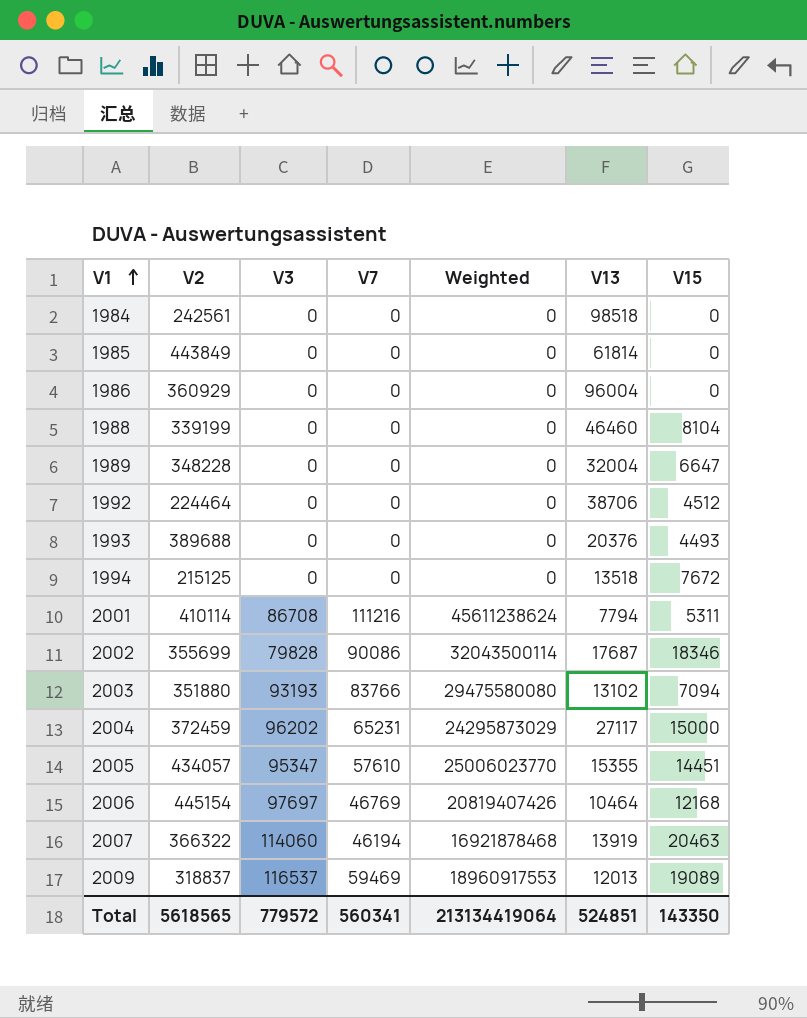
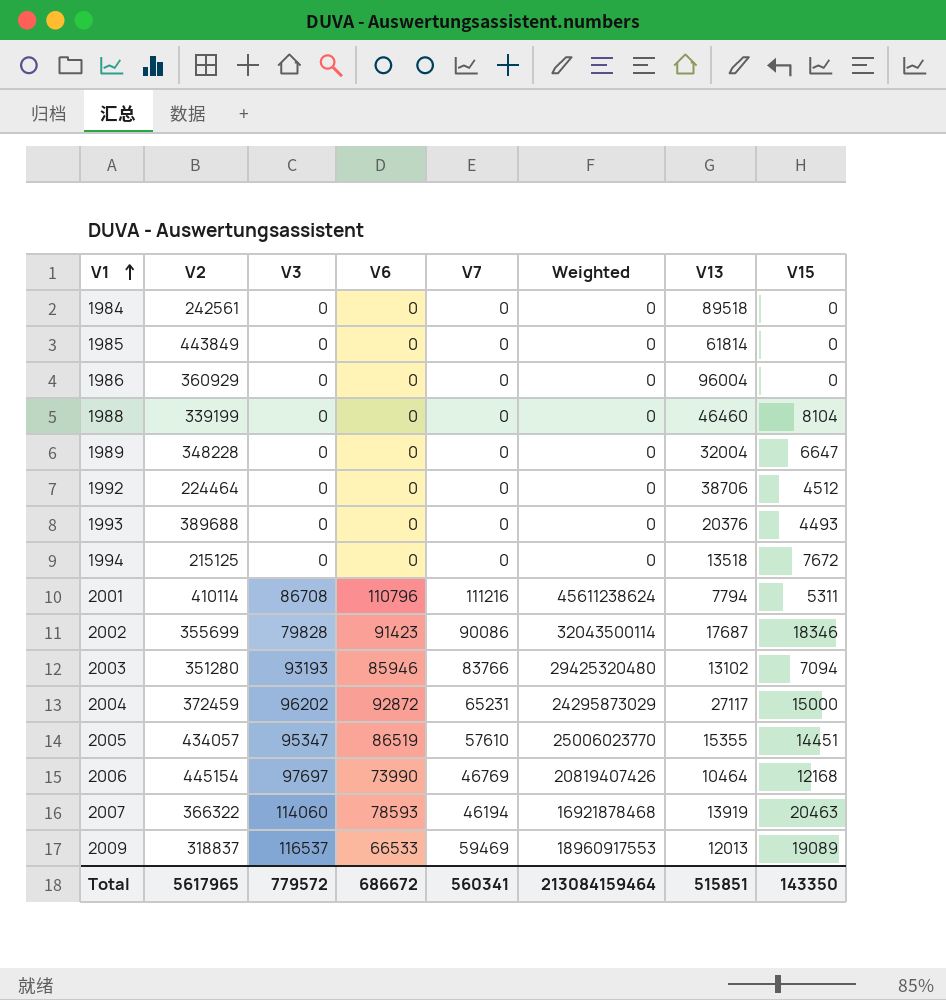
column V6 | position: none -> 4
1984 | V13: 98518 -> 89518
2003 | V2: 351880 -> 351280
2003 | Weighted: 29475580080 -> 29425320480
Total | V2: 5618565 -> 5617965
Total | Weighted: 213134419064 -> 213084159464
Total | V13: 524851 -> 515851

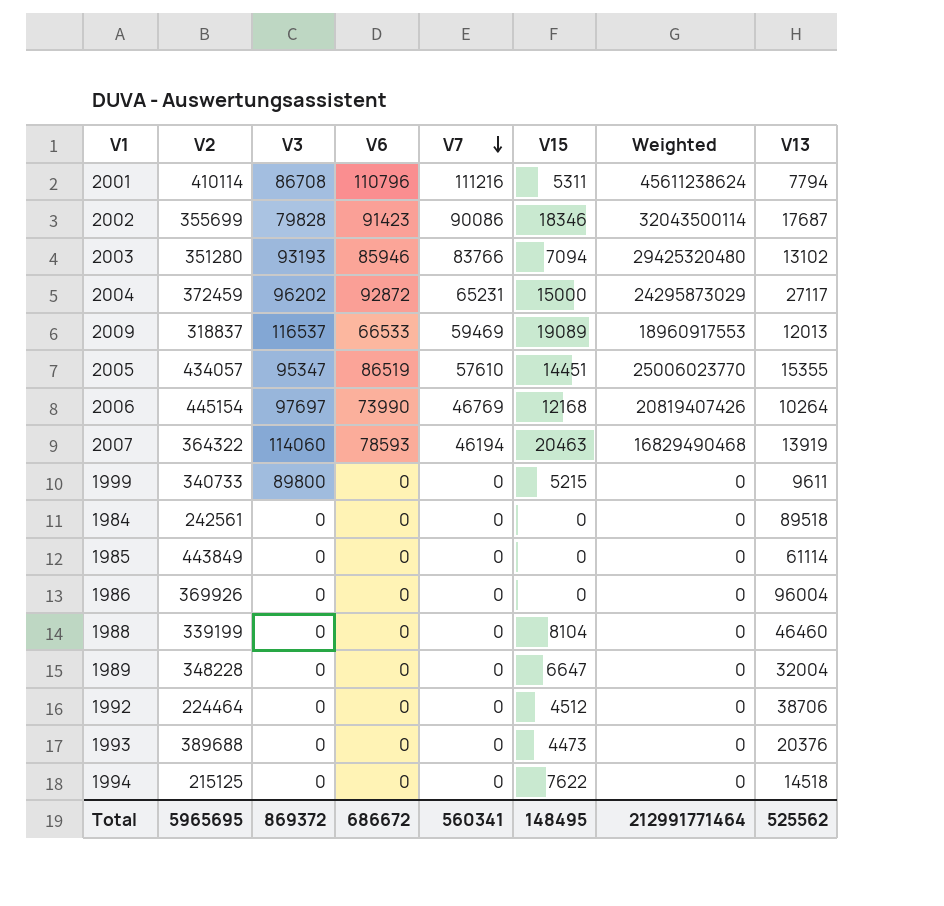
row order: V1 ascending -> V7 descending
column V15 | position: 8 -> 6
2006 | V13: 10464 -> 10264
2007 | V2: 366322 -> 364322
2007 | Weighted: 16921878468 -> 16829490468
row 1999: none -> 340733 | 89800 | 0 | 0 | 5215 | 0 | 9611
1985 | V13: 61814 -> 61114
1986 | V2: 360929 -> 369926
1993 | V15: 4493 -> 4473
1994 | V15: 7672 -> 7622
1994 | V13: 13518 -> 14518
Total | V2: 5617965 -> 5965695
Total | V3: 779572 -> 869372
Total | V15: 143350 -> 148495
Total | Weighted: 213084159464 -> 212991771464
Total | V13: 515851 -> 525562

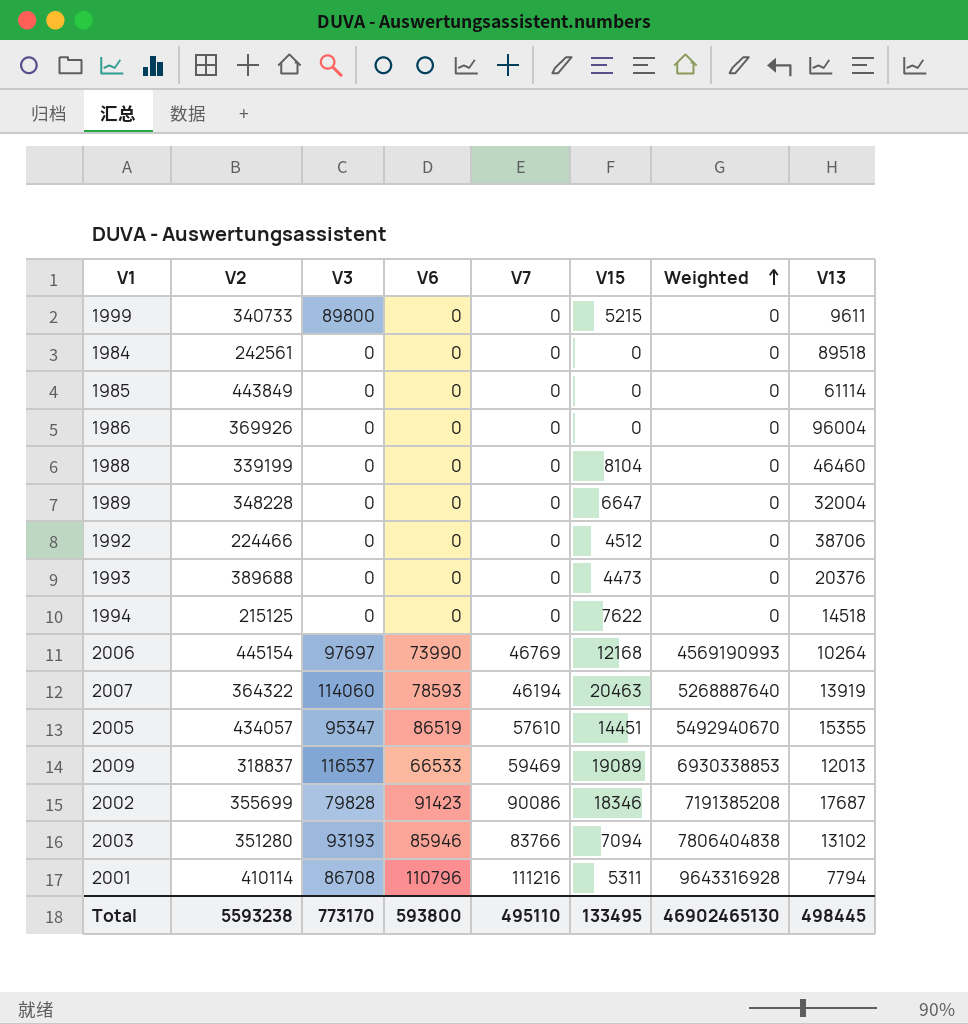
row order: V7 descending -> Weighted ascending
column Weighted | formula: [V2] * [V7] -> [V3] * [V7]
row 2004: 372459 | 96202 | 92872 | 65231 | 15000 | 24295873029 | 27117 -> none
1992 | V2: 224464 -> 224466
Total | V2: 5965695 -> 5593238
Total | V3: 869372 -> 773170
Total | V6: 686672 -> 593800
Total | V7: 560341 -> 495110
Total | V15: 148495 -> 133495
Total | Weighted: 212991771464 -> 46902465130
Total | V13: 525562 -> 498445

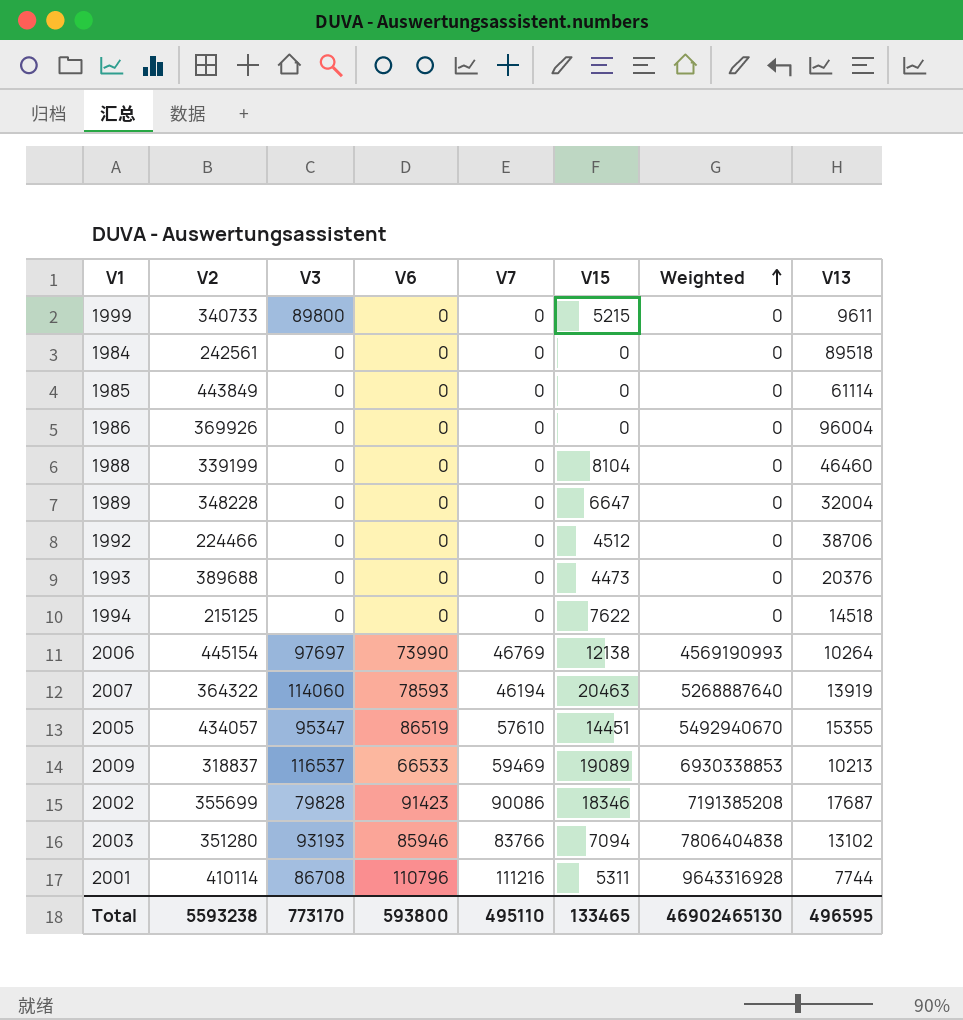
2006 | V15: 12168 -> 12138
2009 | V13: 12013 -> 10213
2001 | V13: 7794 -> 7744
Total | V15: 133495 -> 133465
Total | V13: 498445 -> 496595

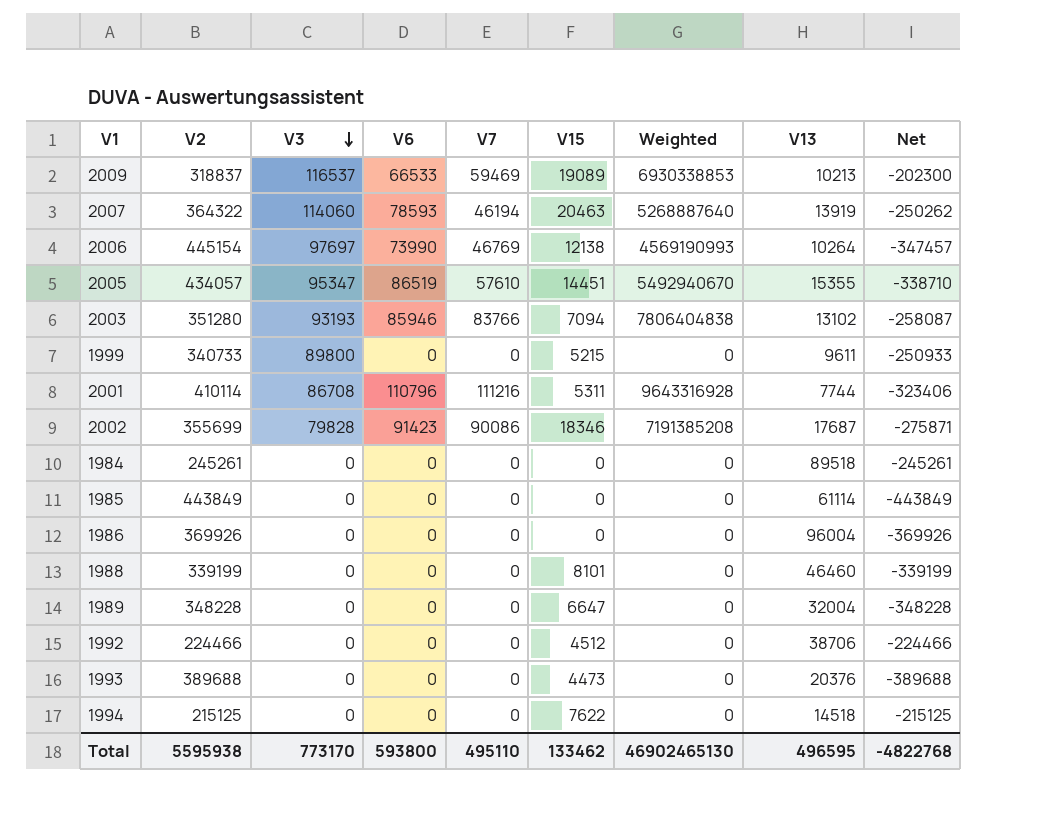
row order: Weighted ascending -> V3 descending
column Net | formula: none -> [V3] - [V2]
1984 | V2: 242561 -> 245261
1988 | V15: 8104 -> 8101
Total | V2: 5593238 -> 5595938
Total | V15: 133465 -> 133462

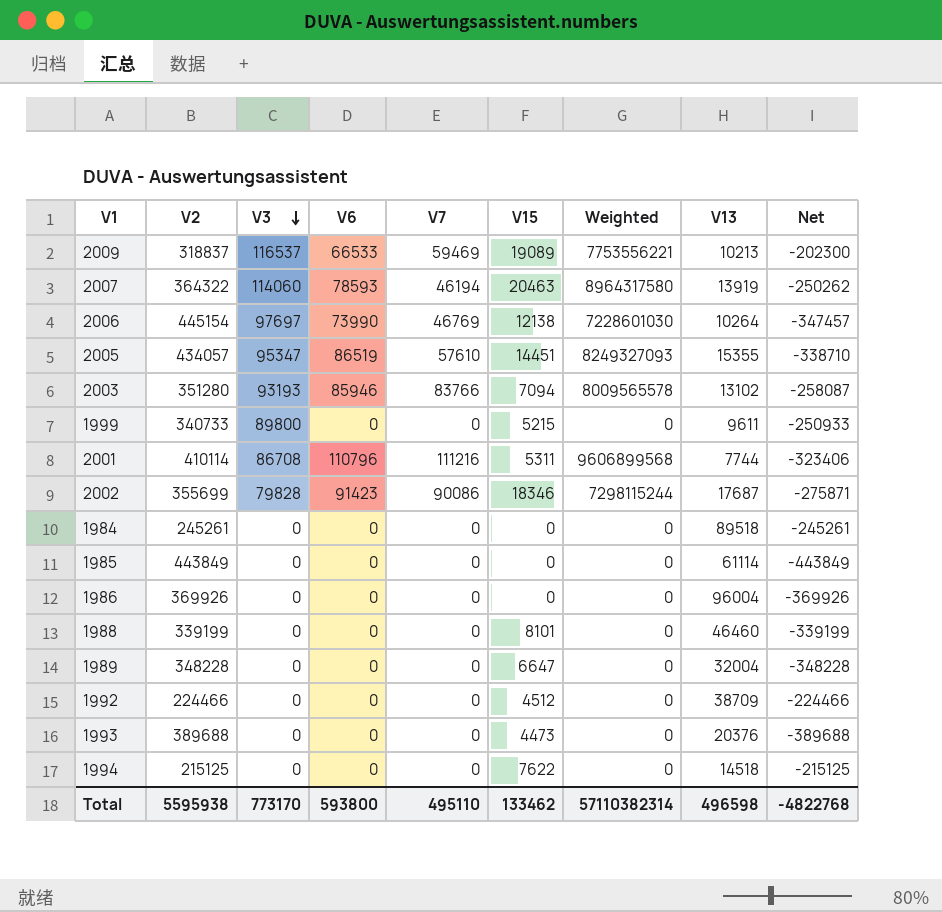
column Weighted | formula: [V3] * [V7] -> [V3] * [V6]
1992 | V13: 38706 -> 38709
Total | Weighted: 46902465130 -> 57110382314
Total | V13: 496595 -> 496598

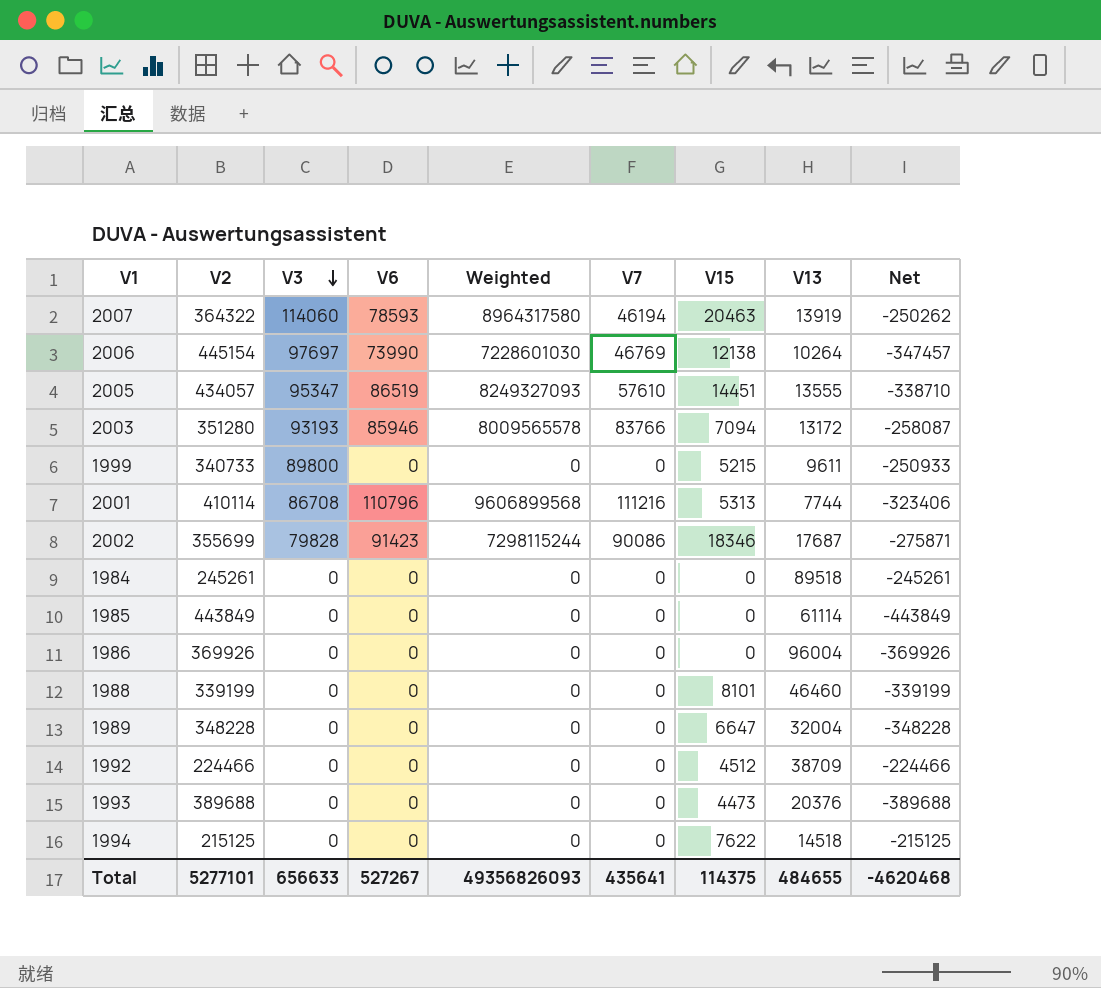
column Weighted | position: 7 -> 5
row 2009: 318837 | 116537 | 66533 | 59469 | 19089 | 7753556221 | 10213 | -202300 -> none
2005 | V13: 15355 -> 13555
2003 | V13: 13102 -> 13172
2001 | V15: 5311 -> 5313
Total | V2: 5595938 -> 5277101
Total | V3: 773170 -> 656633
Total | V6: 593800 -> 527267
Total | Weighted: 57110382314 -> 49356826093
Total | V7: 495110 -> 435641
Total | V15: 133462 -> 114375
Total | V13: 496598 -> 484655
Total | Net: -4822768 -> -4620468

